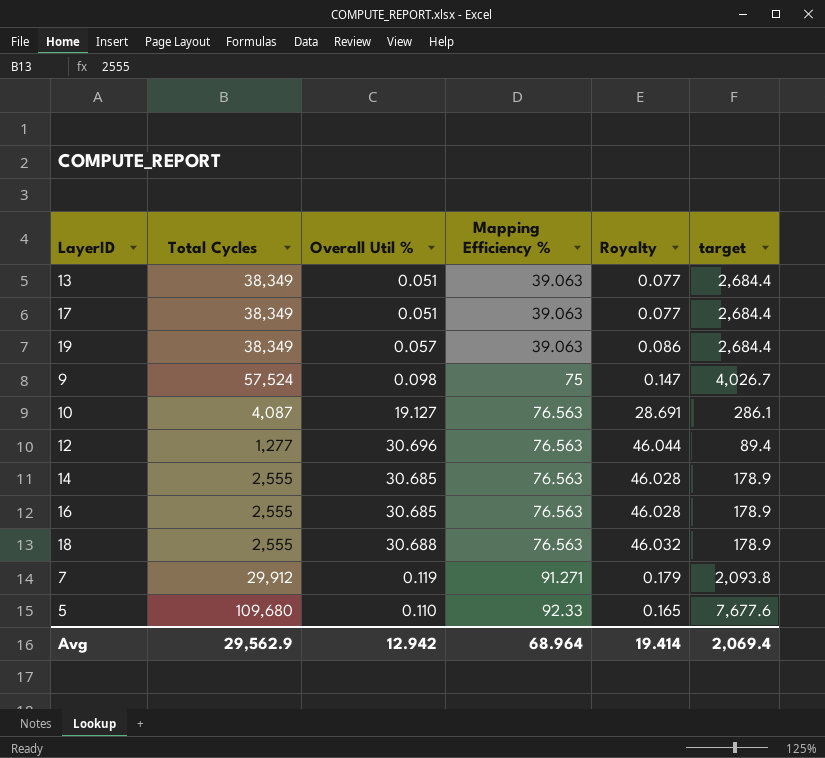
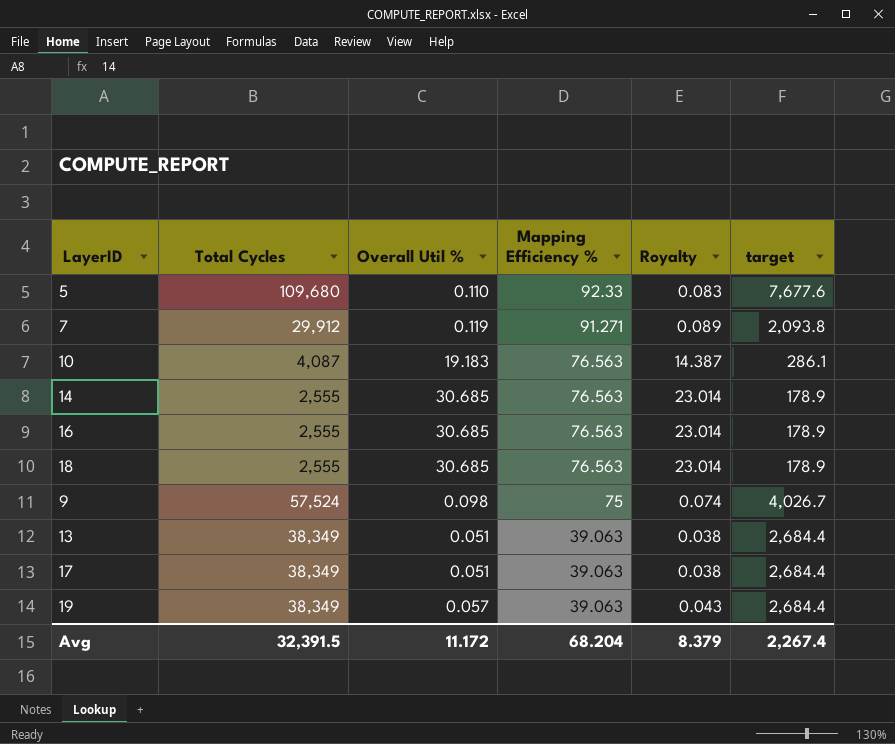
row order: Mapping Efficiency % ascending -> Mapping Efficiency % descending
column Royalty | formula: [Overall Util %] * 1.5 -> [Overall Util %] * 0.75
row 12: 1,277 | 30.696 | 76.563 | 46.044 | 89.4 -> none
10 | Overall Util %: 19.127 -> 19.183
18 | Overall Util %: 30.688 -> 30.685
Avg | Total Cycles: 29,562.9 -> 32,391.5
Avg | Overall Util %: 12.942 -> 11.172
Avg | Mapping Efficiency %: 68.964 -> 68.204
Avg | Royalty: 19.414 -> 8.379
Avg | target: 2,069.4 -> 2,267.4

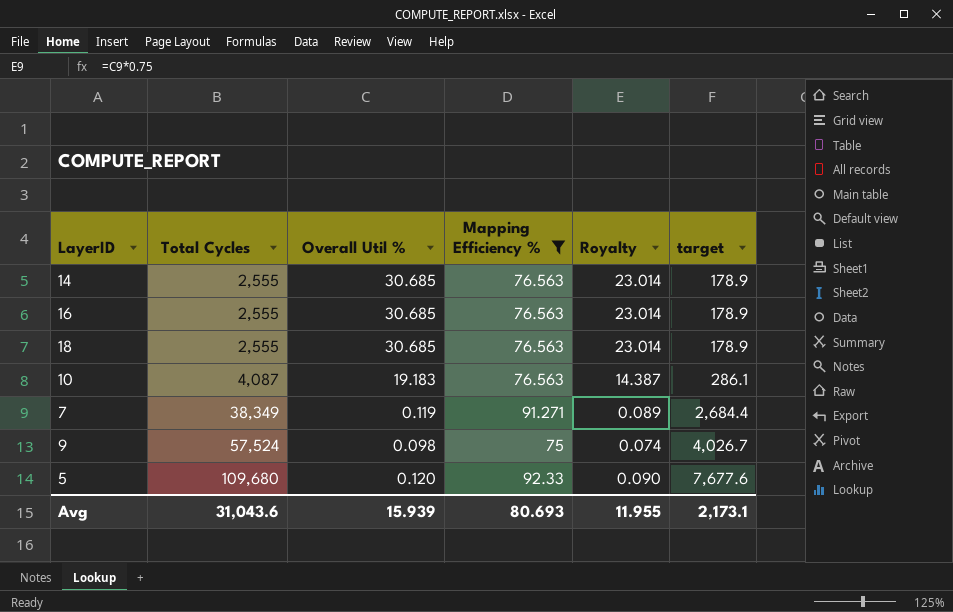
filter: none -> Mapping Efficiency % != 39.063
row order: Mapping Efficiency % descending -> Total Cycles ascending
7 | Total Cycles: 29,912 -> 38,349
7 | target: 2,093.8 -> 2,684.4
5 | Overall Util %: 0.110 -> 0.120
5 | Royalty: 0.083 -> 0.090
Avg | Total Cycles: 32,391.5 -> 31,043.6
Avg | Overall Util %: 11.172 -> 15.939
Avg | Mapping Efficiency %: 68.204 -> 80.693
Avg | Royalty: 8.379 -> 11.955
Avg | target: 2,267.4 -> 2,173.1

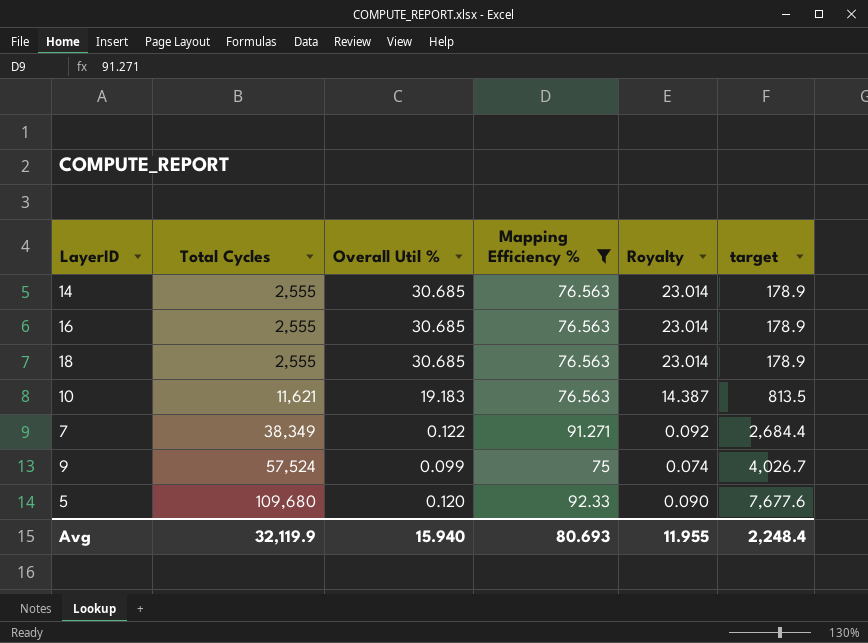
10 | Total Cycles: 4,087 -> 11,621
10 | target: 286.1 -> 813.5
7 | Overall Util %: 0.119 -> 0.122
7 | Royalty: 0.089 -> 0.092
9 | Overall Util %: 0.098 -> 0.099
Avg | Total Cycles: 31,043.6 -> 32,119.9
Avg | Overall Util %: 15.939 -> 15.940
Avg | target: 2,173.1 -> 2,248.4

